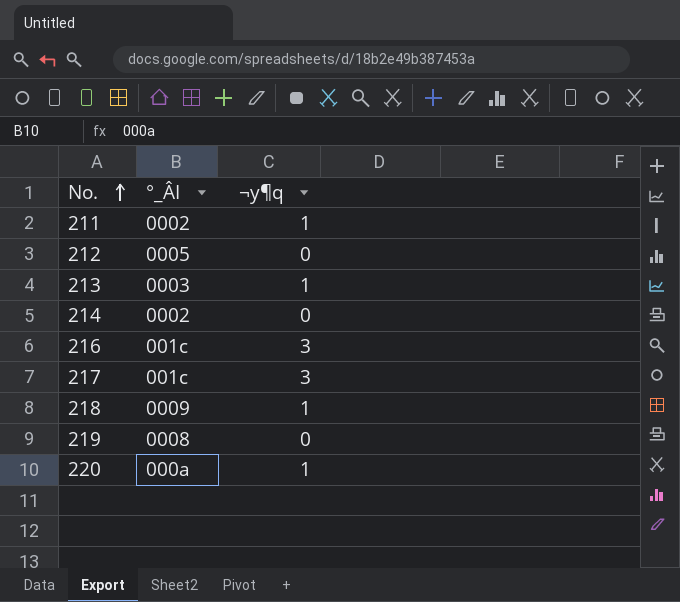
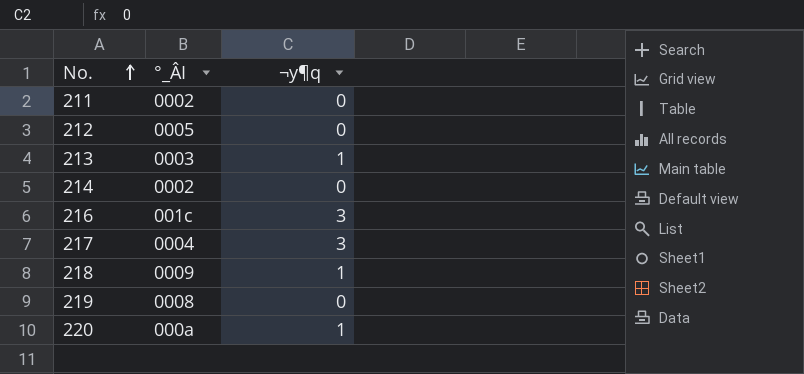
211 | ¬y¶q: 1 -> 0
217 | °_ÂI: 001c -> 0004

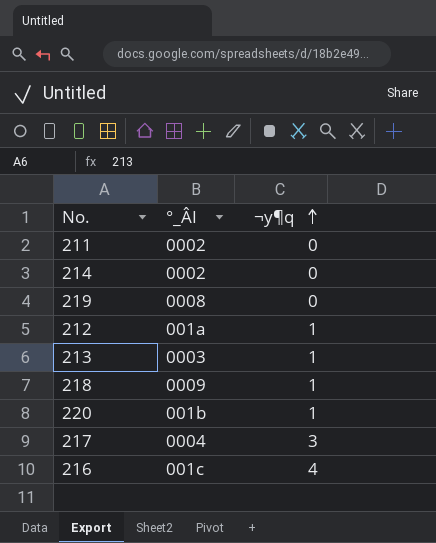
row order: No. ascending -> ¬y¶q ascending
212 | °_ÂI: 0005 -> 001a
212 | ¬y¶q: 0 -> 1
220 | °_ÂI: 000a -> 001b
216 | ¬y¶q: 3 -> 4

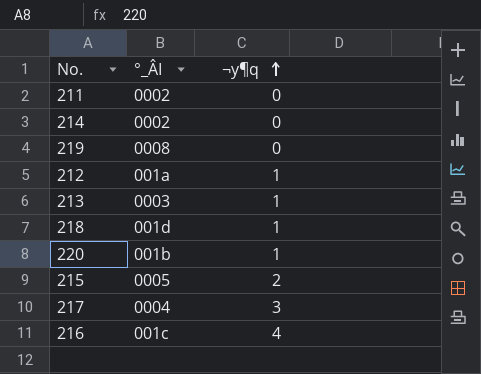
218 | °_ÂI: 0009 -> 001d
row 215: none -> 0005 | 2

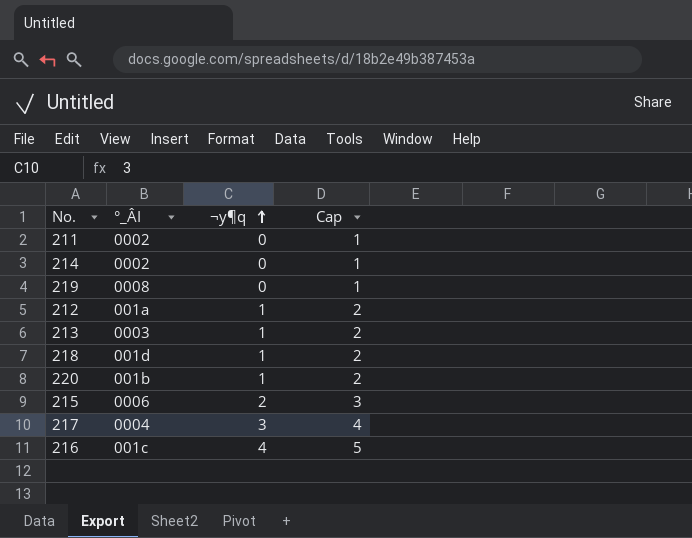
column Cap | formula: none -> [¬y¶q] + 1
215 | °_ÂI: 0005 -> 0006

